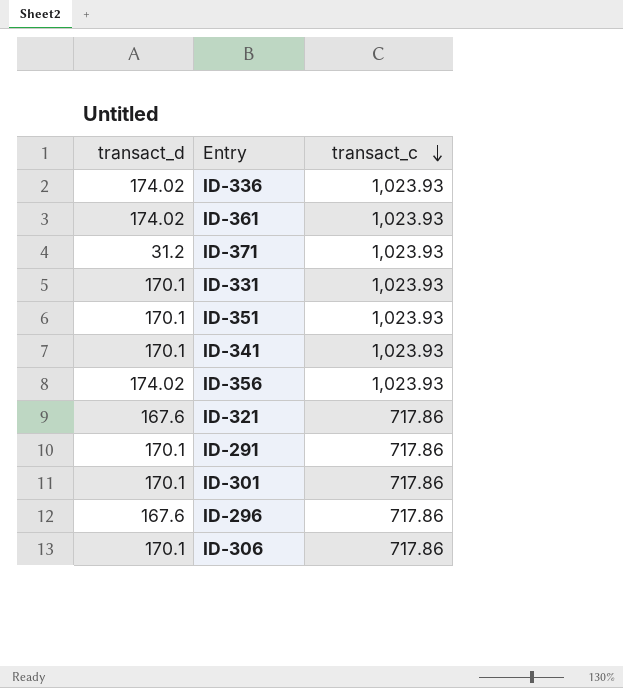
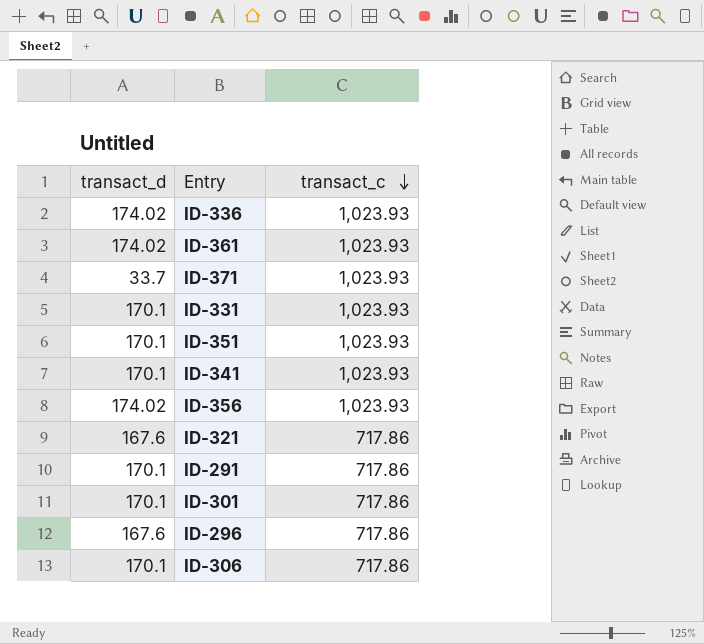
ID-371 | transact_d: 31.2 -> 33.7

